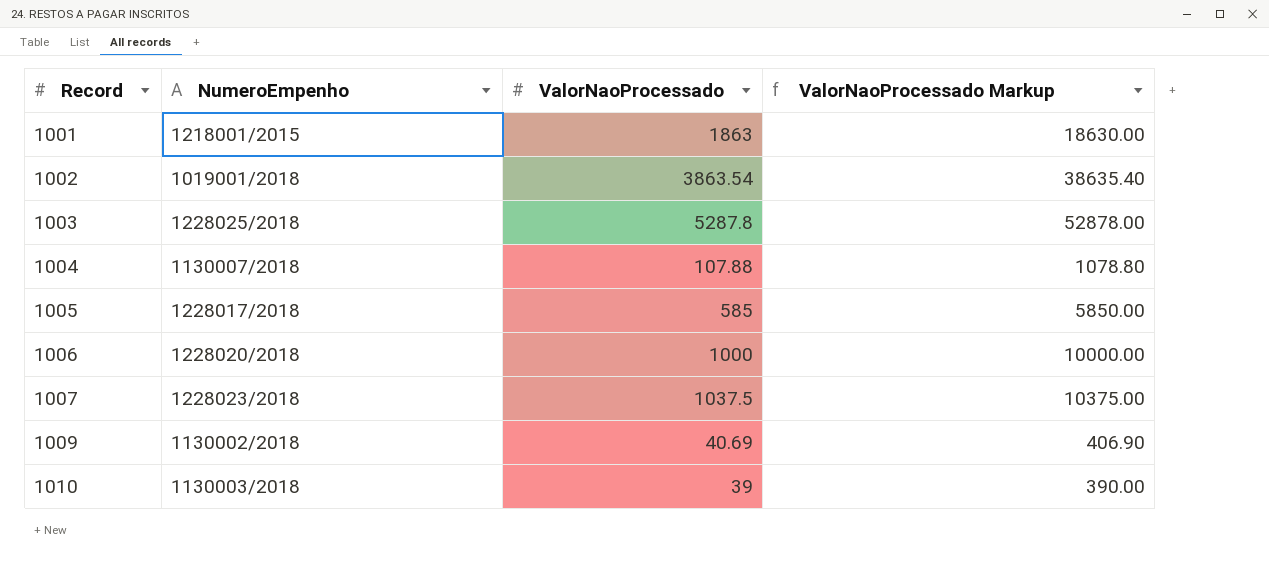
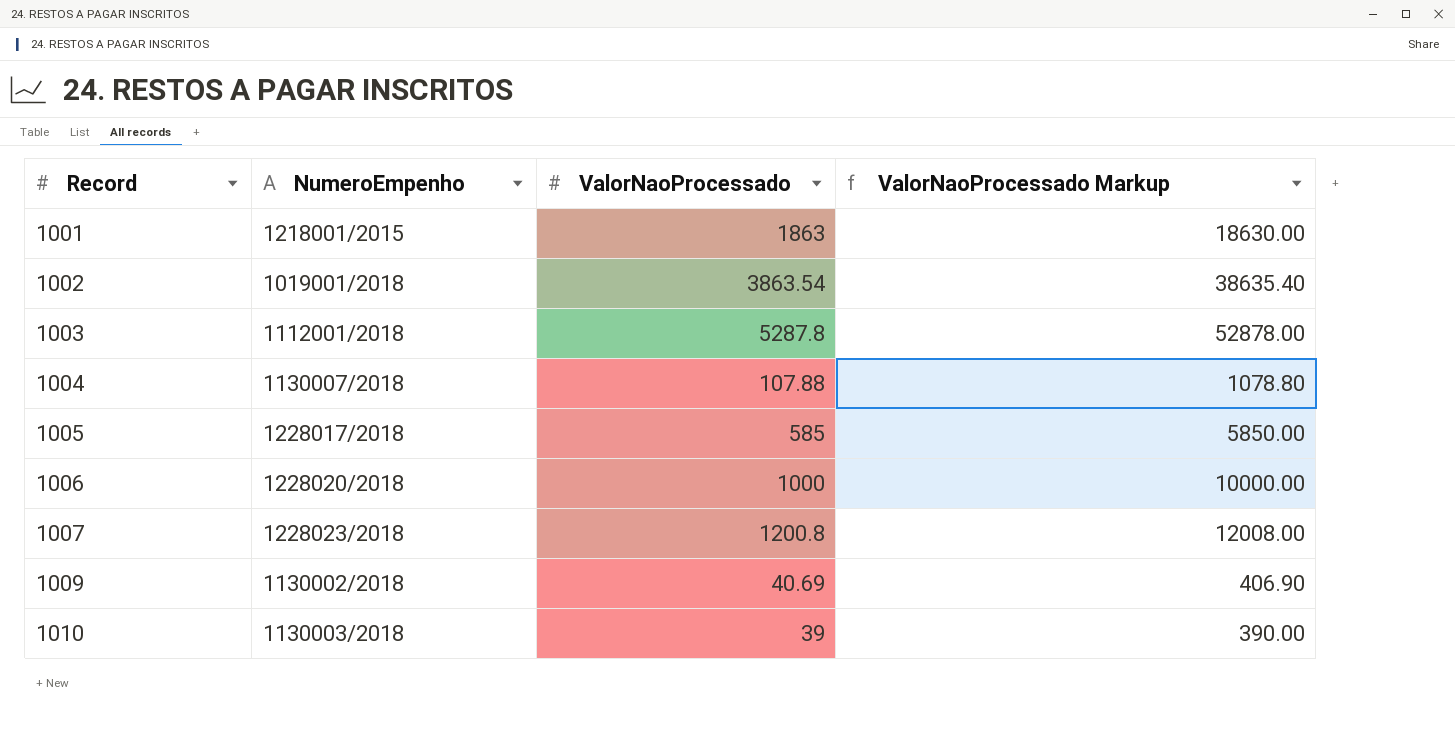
1003 | NumeroEmpenho: 1228025/2018 -> 1112001/2018
1007 | ValorNaoProcessado: 1037.5 -> 1200.8
1007 | ValorNaoProcessado Markup: 10375.00 -> 12008.00

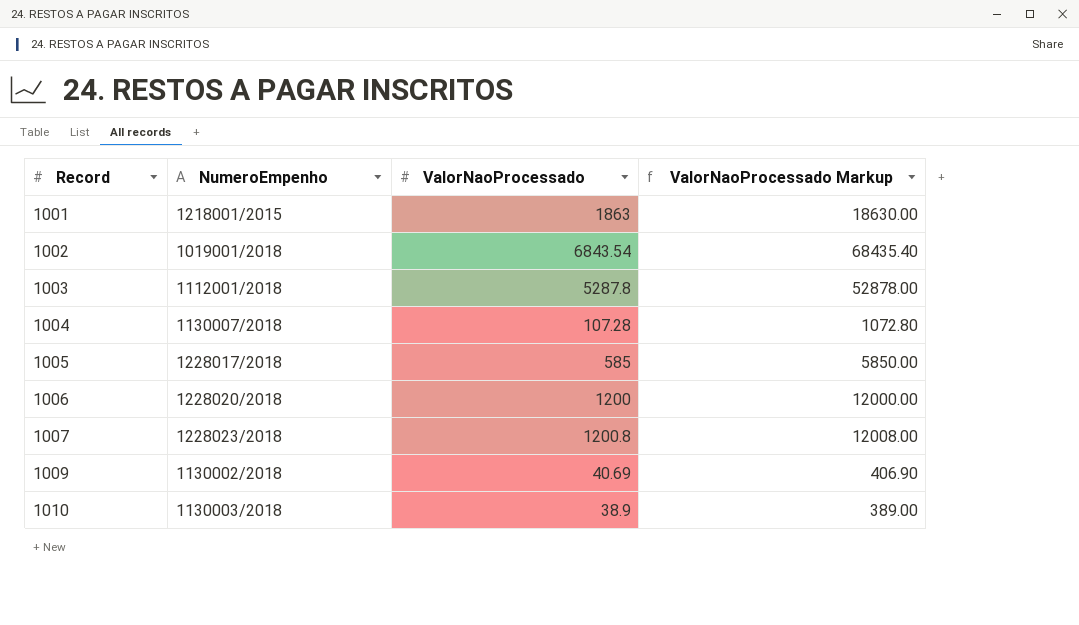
1002 | ValorNaoProcessado: 3863.54 -> 6843.54
1002 | ValorNaoProcessado Markup: 38635.40 -> 68435.40
1004 | ValorNaoProcessado: 107.88 -> 107.28
1004 | ValorNaoProcessado Markup: 1078.80 -> 1072.80
1006 | ValorNaoProcessado: 1000 -> 1200
1006 | ValorNaoProcessado Markup: 10000.00 -> 12000.00
1010 | ValorNaoProcessado: 39 -> 38.9
1010 | ValorNaoProcessado Markup: 390.00 -> 389.00

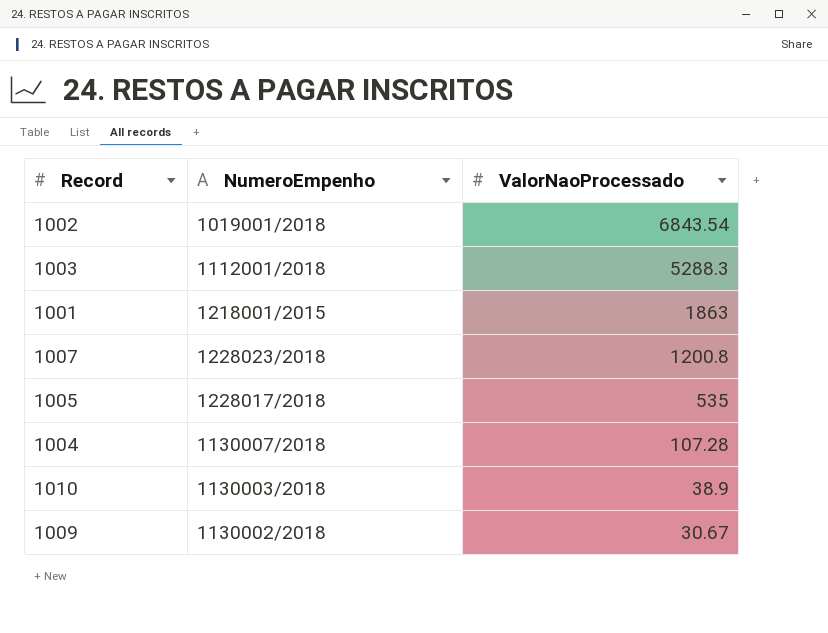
row order: Record ascending -> ValorNaoProcessado descending
column ValorNaoProcessado Markup | formula: [ValorNaoProcessado] * 10 -> none
row 1006: 1228020/2018 | 1200 | 12000.00 -> none
1003 | ValorNaoProcessado: 5287.8 -> 5288.3
1005 | ValorNaoProcessado: 585 -> 535
1009 | ValorNaoProcessado: 40.69 -> 30.67

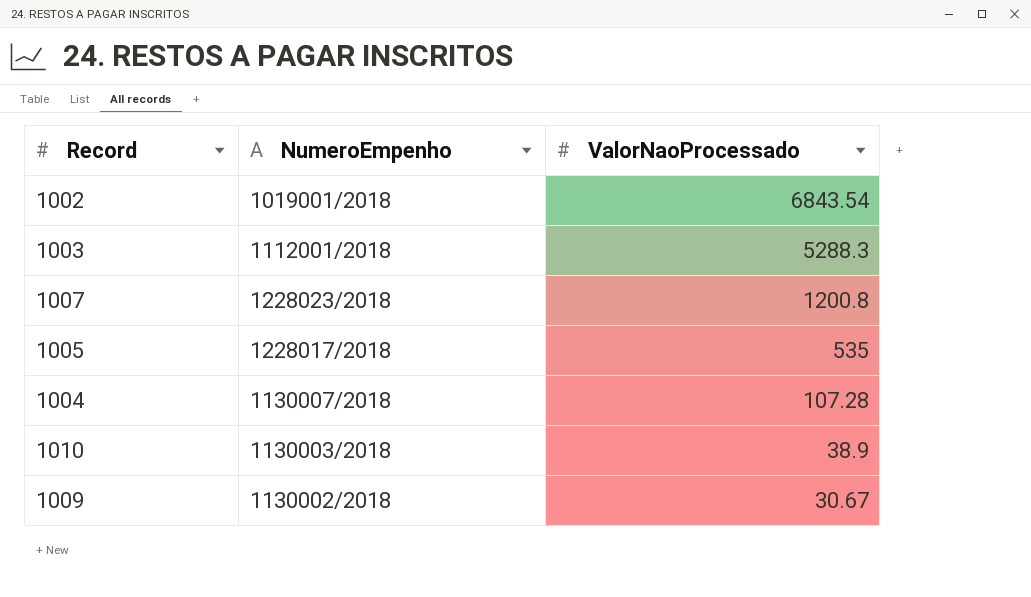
row 1001: 1218001/2015 | 1863 -> none

